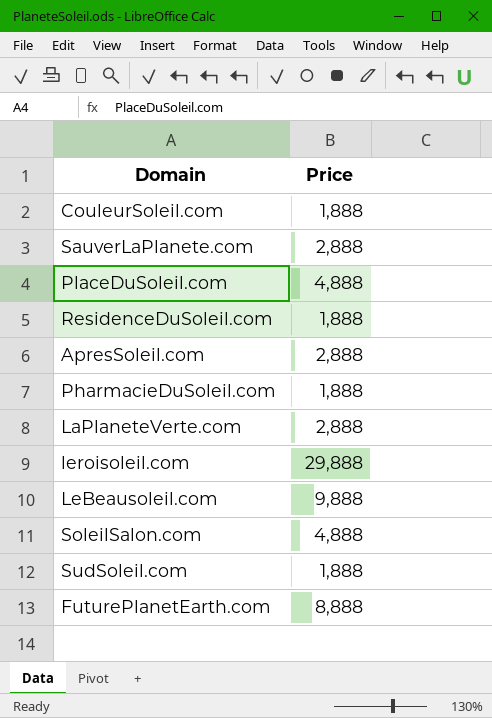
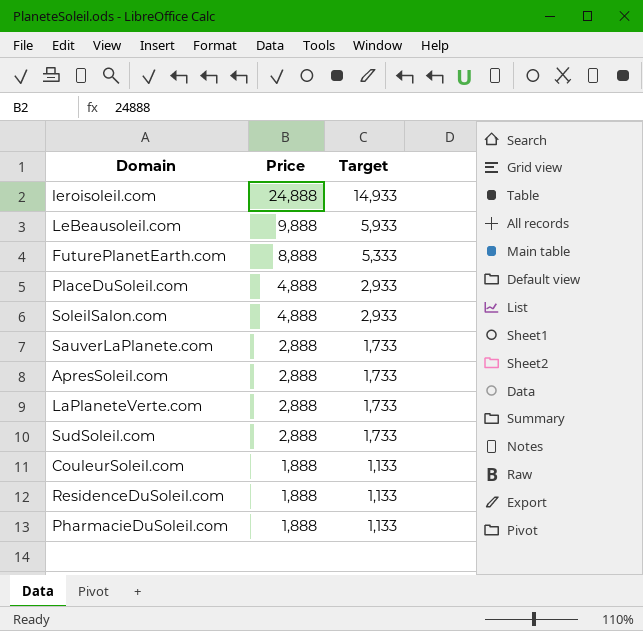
row order: none -> Price descending
column Target | formula: none -> [Price] * 0.6
leroisoleil.com | Price: 29,888 -> 24,888
SudSoleil.com | Price: 1,888 -> 2,888

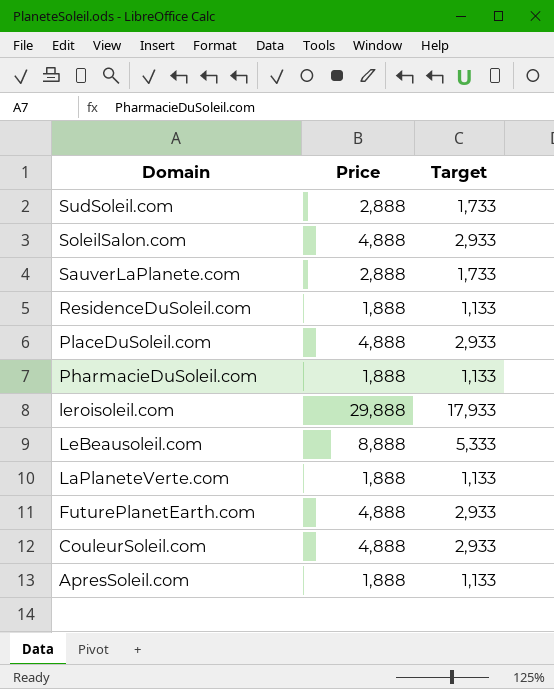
row order: Price descending -> Domain descending
leroisoleil.com | Price: 24,888 -> 29,888
leroisoleil.com | Target: 14,933 -> 17,933
LeBeausoleil.com | Price: 9,888 -> 8,888
LeBeausoleil.com | Target: 5,933 -> 5,333
LaPlaneteVerte.com | Price: 2,888 -> 1,888
LaPlaneteVerte.com | Target: 1,733 -> 1,133
FuturePlanetEarth.com | Price: 8,888 -> 4,888
FuturePlanetEarth.com | Target: 5,333 -> 2,933
CouleurSoleil.com | Price: 1,888 -> 4,888
CouleurSoleil.com | Target: 1,133 -> 2,933
ApresSoleil.com | Price: 2,888 -> 1,888
ApresSoleil.com | Target: 1,733 -> 1,133

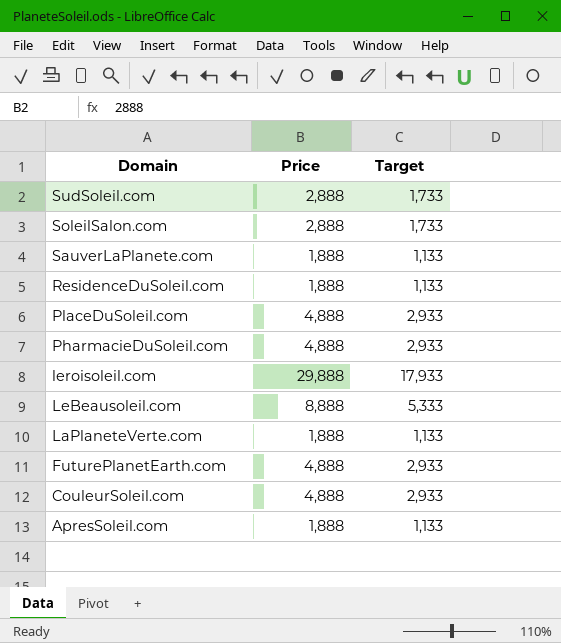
SoleilSalon.com | Price: 4,888 -> 2,888
SoleilSalon.com | Target: 2,933 -> 1,733
SauverLaPlanete.com | Price: 2,888 -> 1,888
SauverLaPlanete.com | Target: 1,733 -> 1,133
PharmacieDuSoleil.com | Price: 1,888 -> 4,888
PharmacieDuSoleil.com | Target: 1,133 -> 2,933

